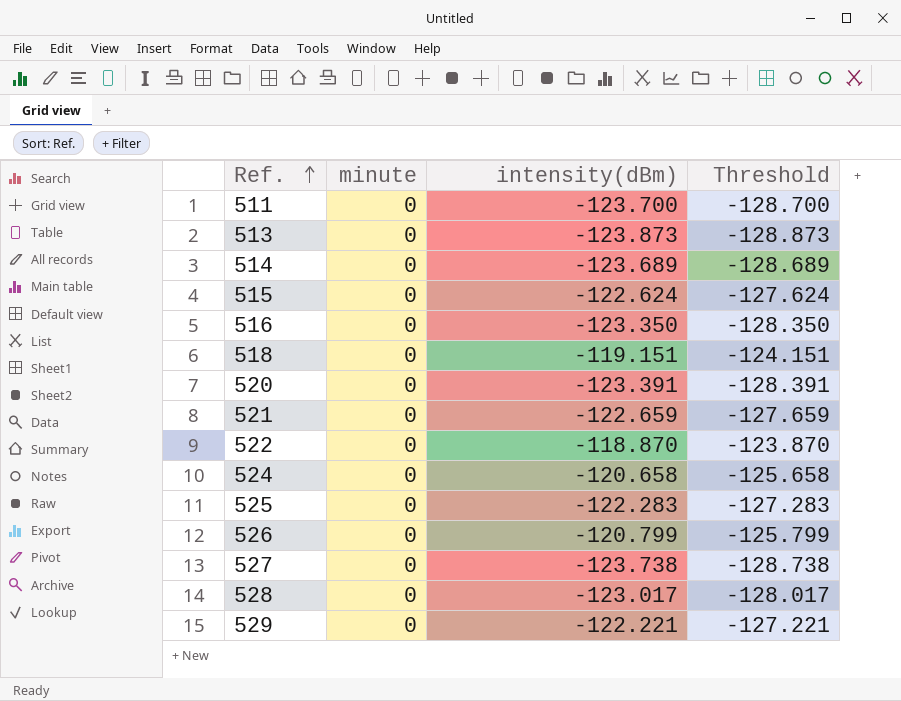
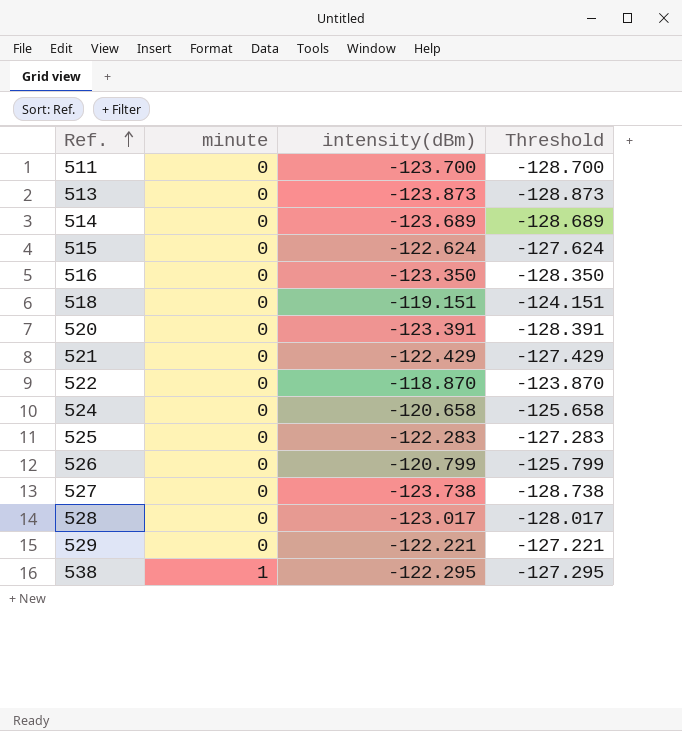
521 | intensity(dBm): -122.659 -> -122.429
521 | Threshold: -127.659 -> -127.429
row 538: none -> 1 | -122.295 | -127.295

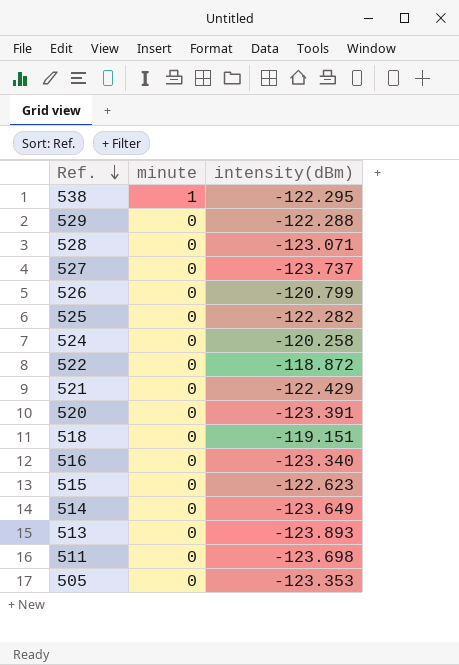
row order: Ref. ascending -> Ref. descending
column Threshold | formula: [intensity(dBm)] - 5 -> none
529 | intensity(dBm): -122.221 -> -122.288
528 | intensity(dBm): -123.017 -> -123.071
527 | intensity(dBm): -123.738 -> -123.737
525 | intensity(dBm): -122.283 -> -122.282
524 | intensity(dBm): -120.658 -> -120.258
522 | intensity(dBm): -118.870 -> -118.872
516 | intensity(dBm): -123.350 -> -123.340
515 | intensity(dBm): -122.624 -> -122.623
514 | intensity(dBm): -123.689 -> -123.649
513 | intensity(dBm): -123.873 -> -123.893
511 | intensity(dBm): -123.700 -> -123.698
row 505: none -> 0 | -123.353

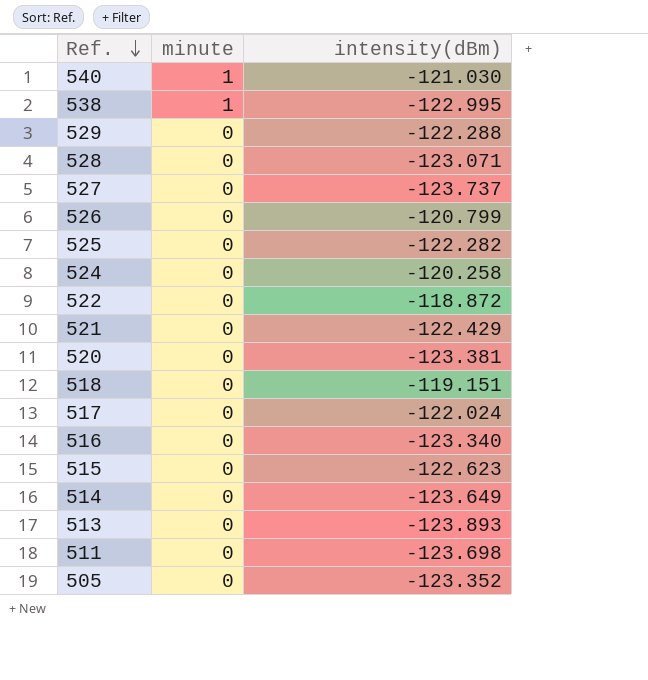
row 540: none -> 1 | -121.030
538 | intensity(dBm): -122.295 -> -122.995
520 | intensity(dBm): -123.391 -> -123.381
row 517: none -> 0 | -122.024
505 | intensity(dBm): -123.353 -> -123.352

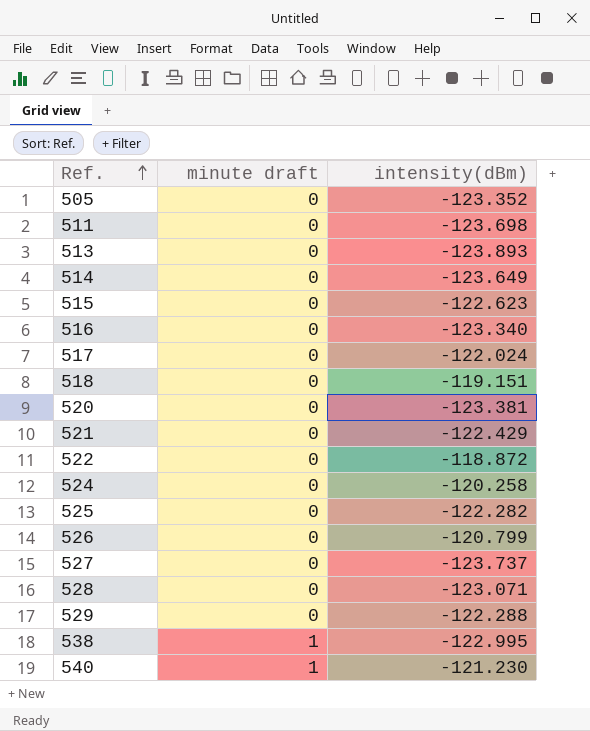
row order: Ref. descending -> Ref. ascending
column name: minute -> minute draft
540 | intensity(dBm): -121.030 -> -121.230

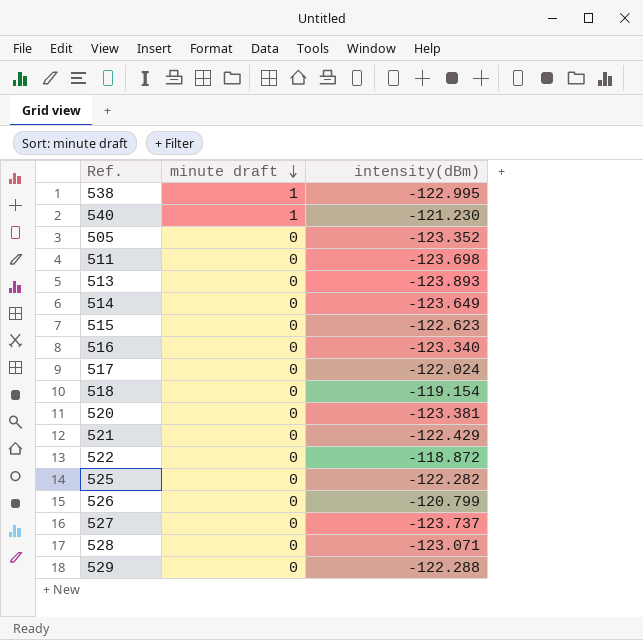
row order: Ref. ascending -> minute draft descending
row 524: 0 | -120.258 -> none
518 | intensity(dBm): -119.151 -> -119.154

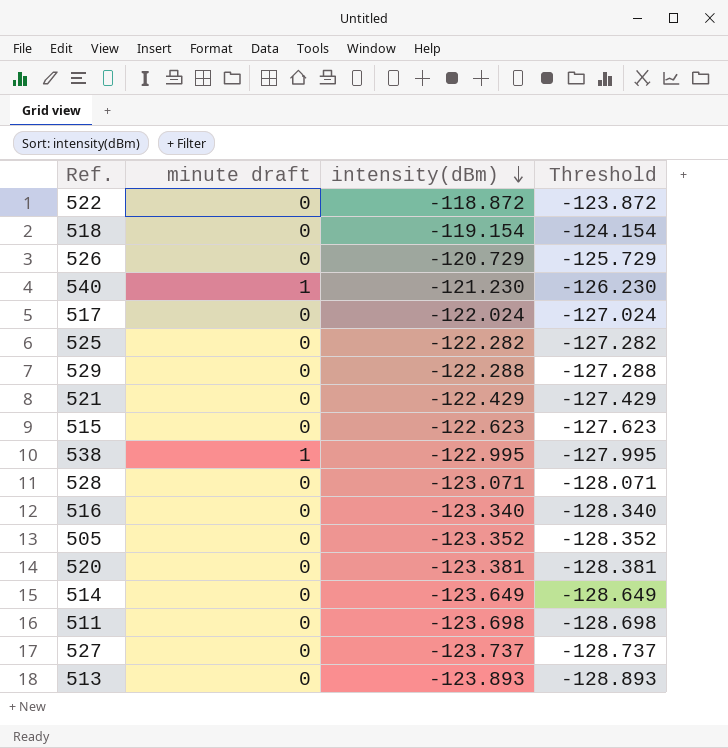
row order: minute draft descending -> intensity(dBm) descending
column Threshold | formula: none -> [intensity(dBm)] - 5
526 | intensity(dBm): -120.799 -> -120.729

